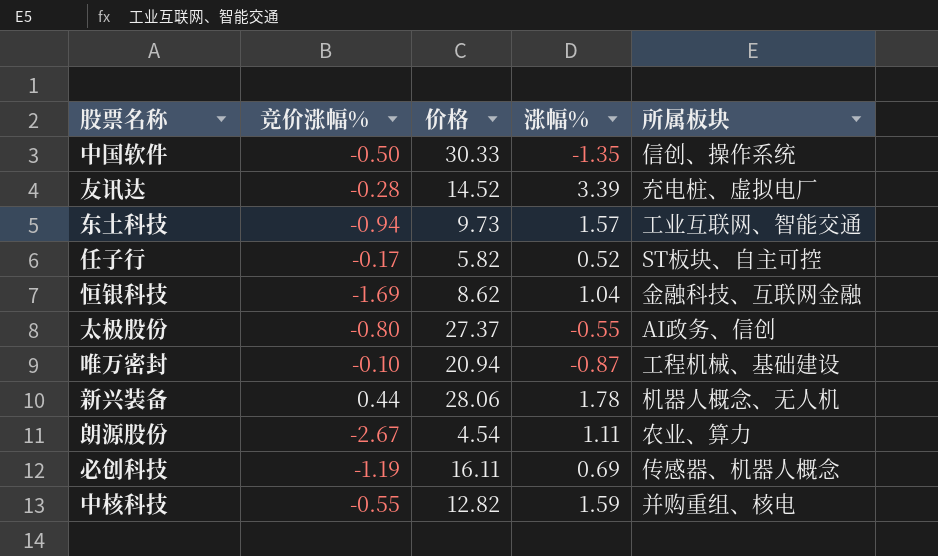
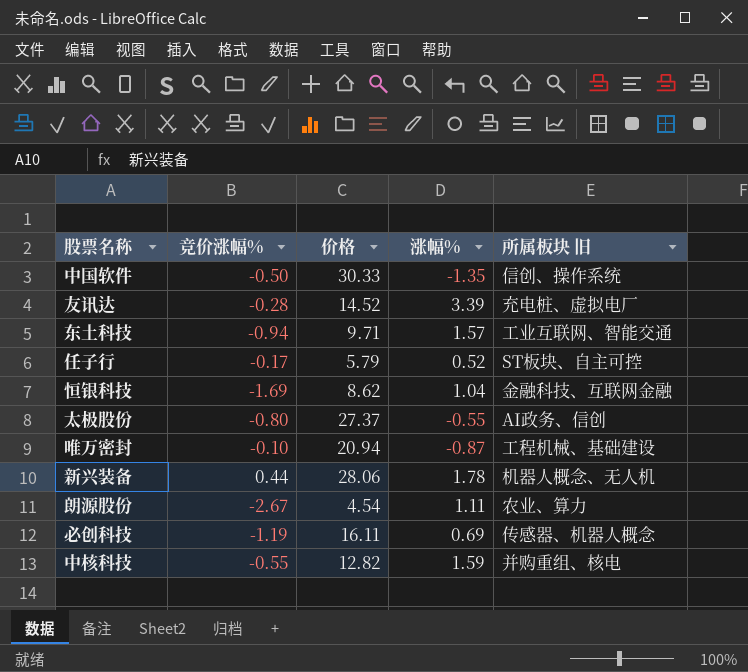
column name: 所属板块 -> 所属板块 旧
东土科技 | 价格: 9.73 -> 9.71
任子行 | 价格: 5.82 -> 5.79

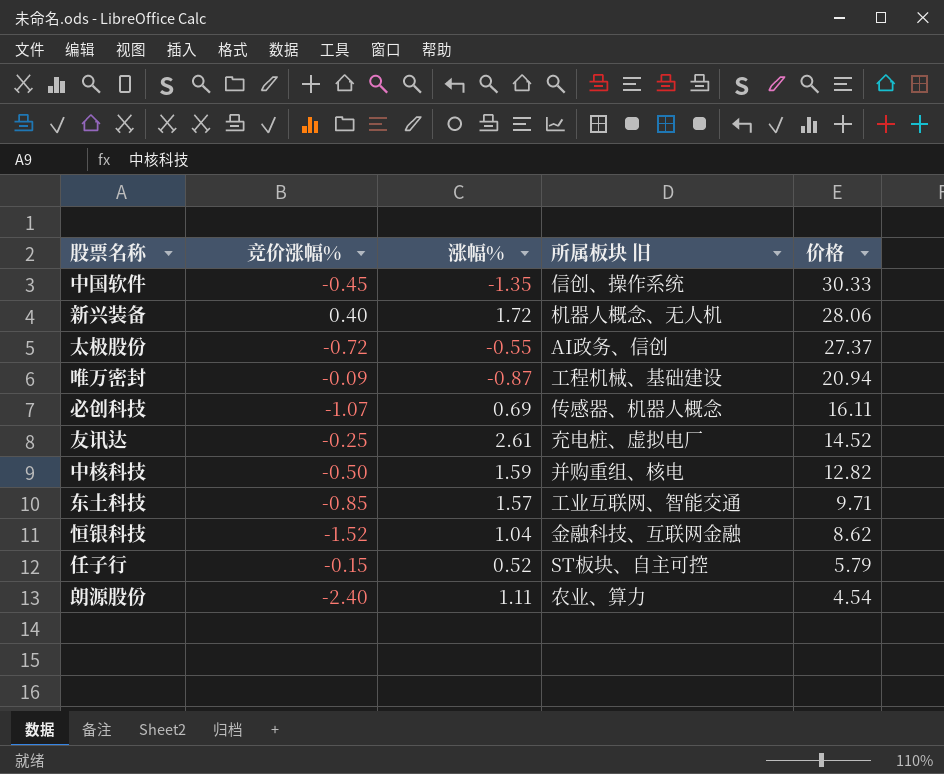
row order: none -> 价格 descending
column 价格 | position: 3 -> 5
中国软件 | 竞价涨幅%: -0.50 -> -0.45
新兴装备 | 竞价涨幅%: 0.44 -> 0.40
新兴装备 | 涨幅%: 1.78 -> 1.72
太极股份 | 竞价涨幅%: -0.80 -> -0.72
唯万密封 | 竞价涨幅%: -0.10 -> -0.09
必创科技 | 竞价涨幅%: -1.19 -> -1.07
友讯达 | 竞价涨幅%: -0.28 -> -0.25
友讯达 | 涨幅%: 3.39 -> 2.61
中核科技 | 竞价涨幅%: -0.55 -> -0.50
东土科技 | 竞价涨幅%: -0.94 -> -0.85
恒银科技 | 竞价涨幅%: -1.69 -> -1.52
任子行 | 竞价涨幅%: -0.17 -> -0.15
朗源股份 | 竞价涨幅%: -2.67 -> -2.40

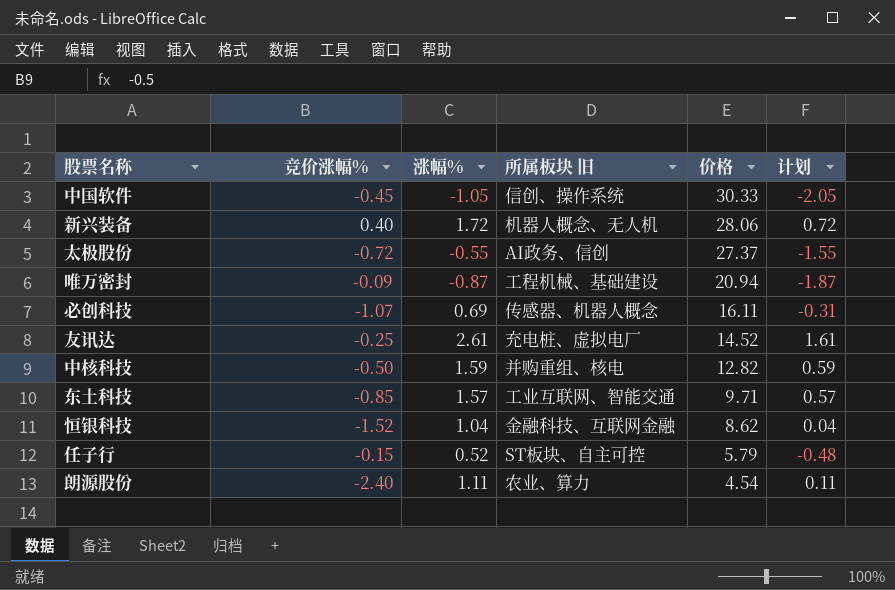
column 计划 | formula: none -> [涨幅%] - 1
中国软件 | 涨幅%: -1.35 -> -1.05

